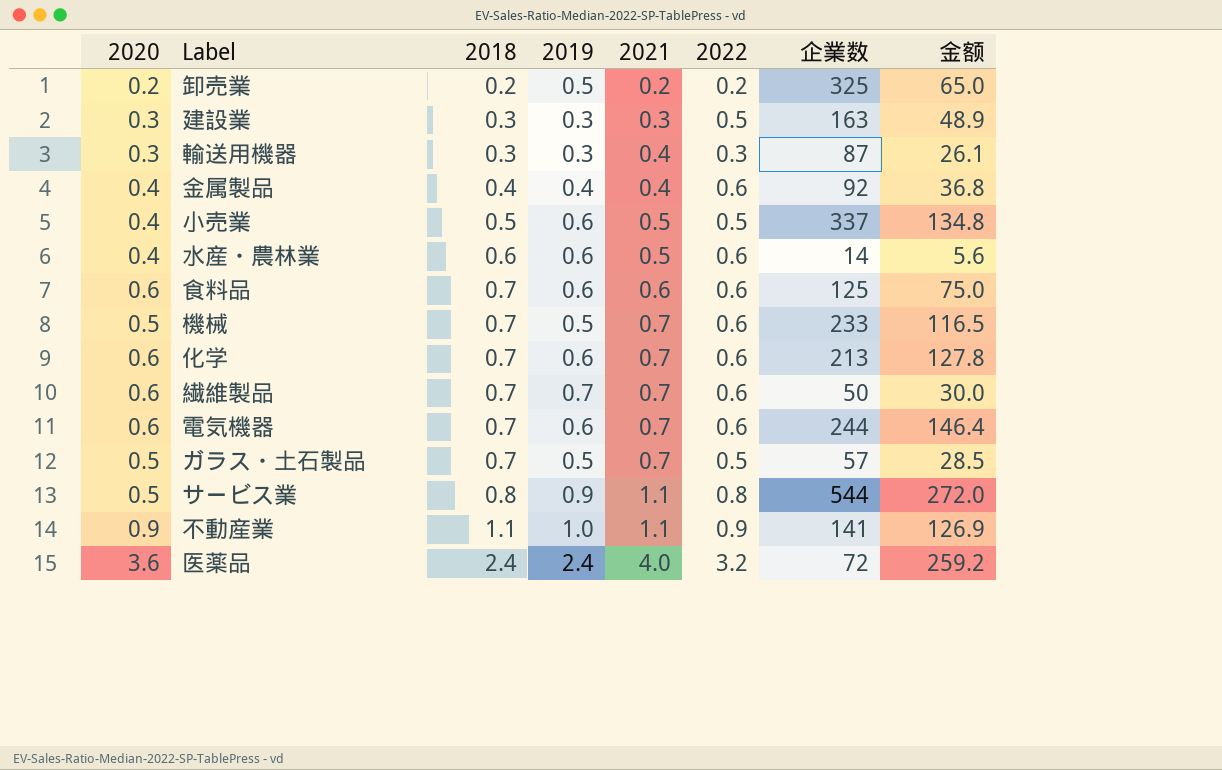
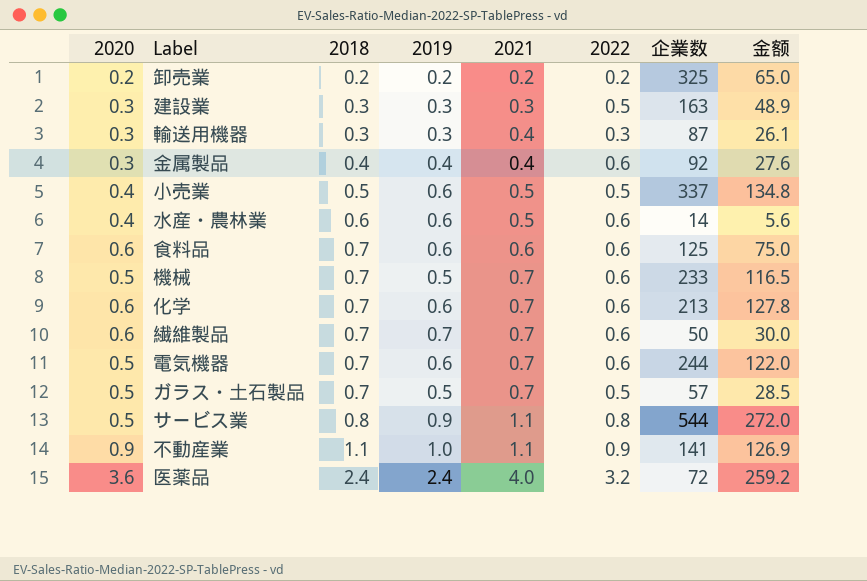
卸売業 | 2019: 0.5 -> 0.2
金属製品 | 2020: 0.4 -> 0.3
金属製品 | 金额: 36.8 -> 27.6
電気機器 | 2020: 0.6 -> 0.5
電気機器 | 金额: 146.4 -> 122.0

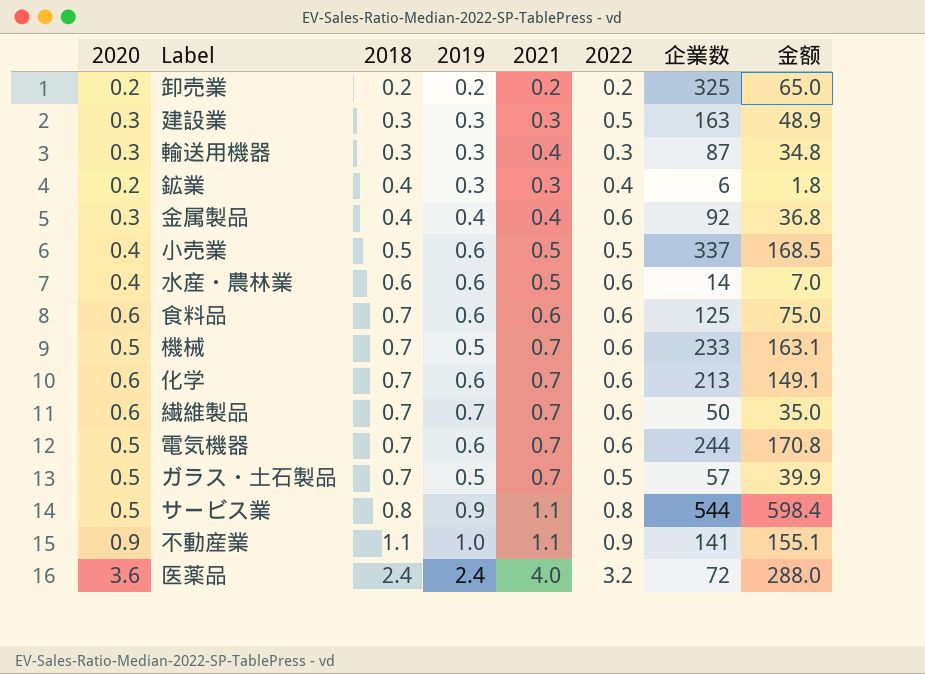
column 金额 | formula: [2020] * [企業数] -> [2021] * [企業数]
row 鉱業: none -> 0.2 | 0.4 | 0.3 | 0.3 | 0.4 | 6 | 1.8

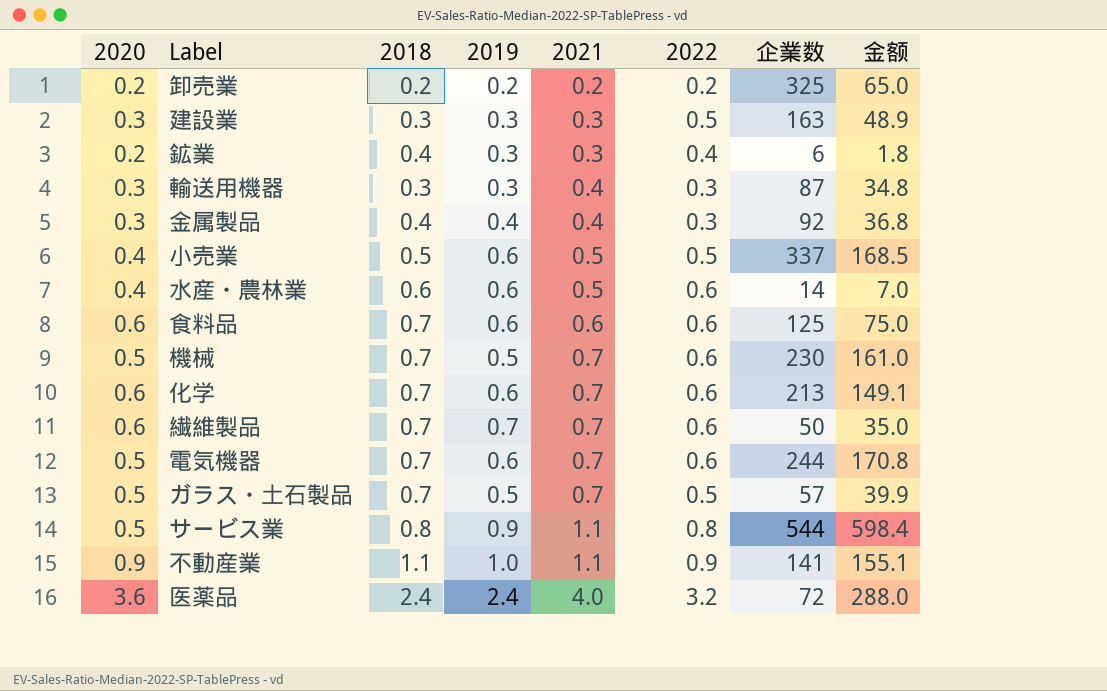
row order: 2018 ascending -> 2021 ascending
金属製品 | 2022: 0.6 -> 0.3
機械 | 企業数: 233 -> 230
機械 | 金额: 163.1 -> 161.0

